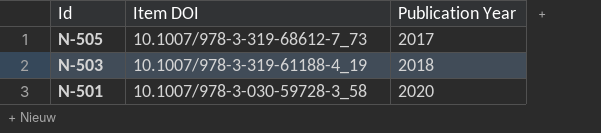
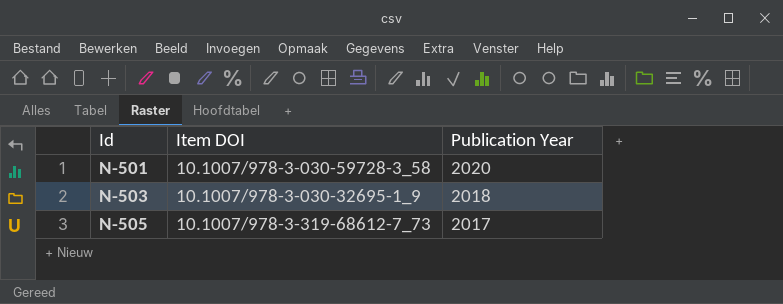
row order: Id descending -> Id ascending
N-503 | Item DOI: 10.1007/978-3-319-61188-4_19 -> 10.1007/978-3-030-32695-1_9

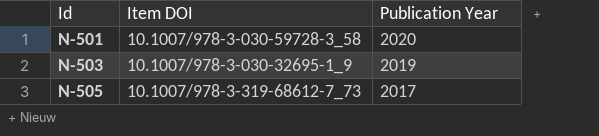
N-503 | Publication Year: 2018 -> 2019

